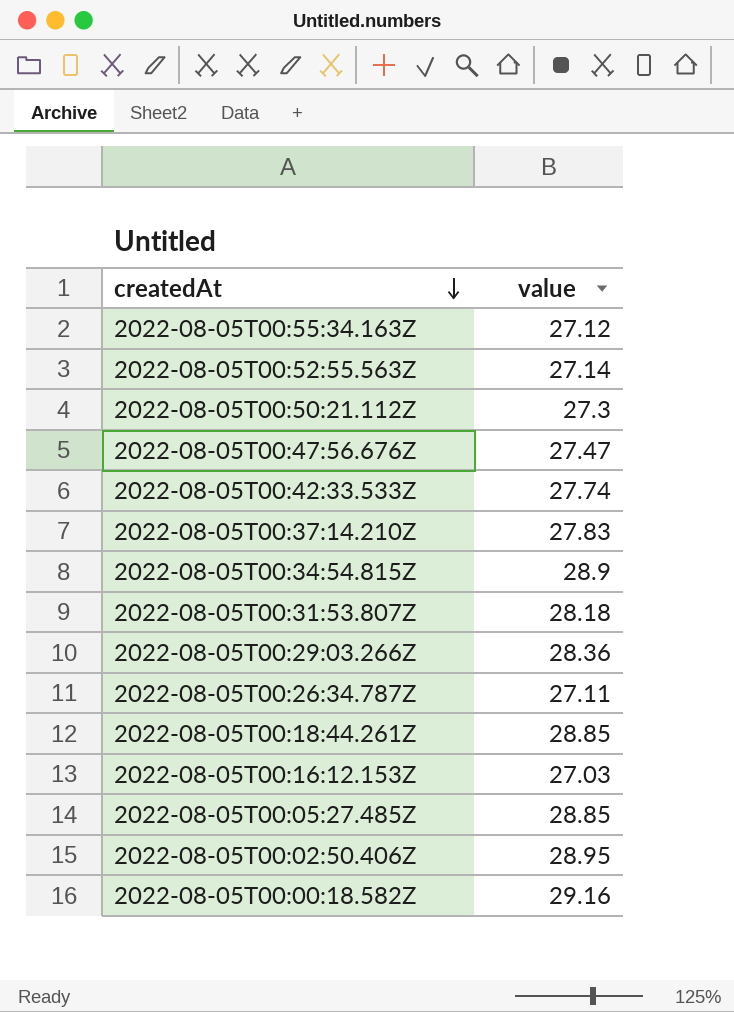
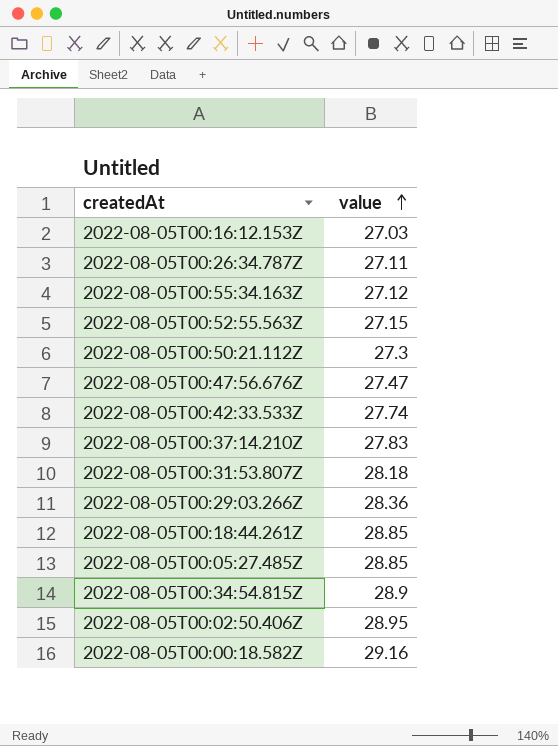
row order: createdAt descending -> value ascending
2022-08-05T00:52:55.563Z | value: 27.14 -> 27.15

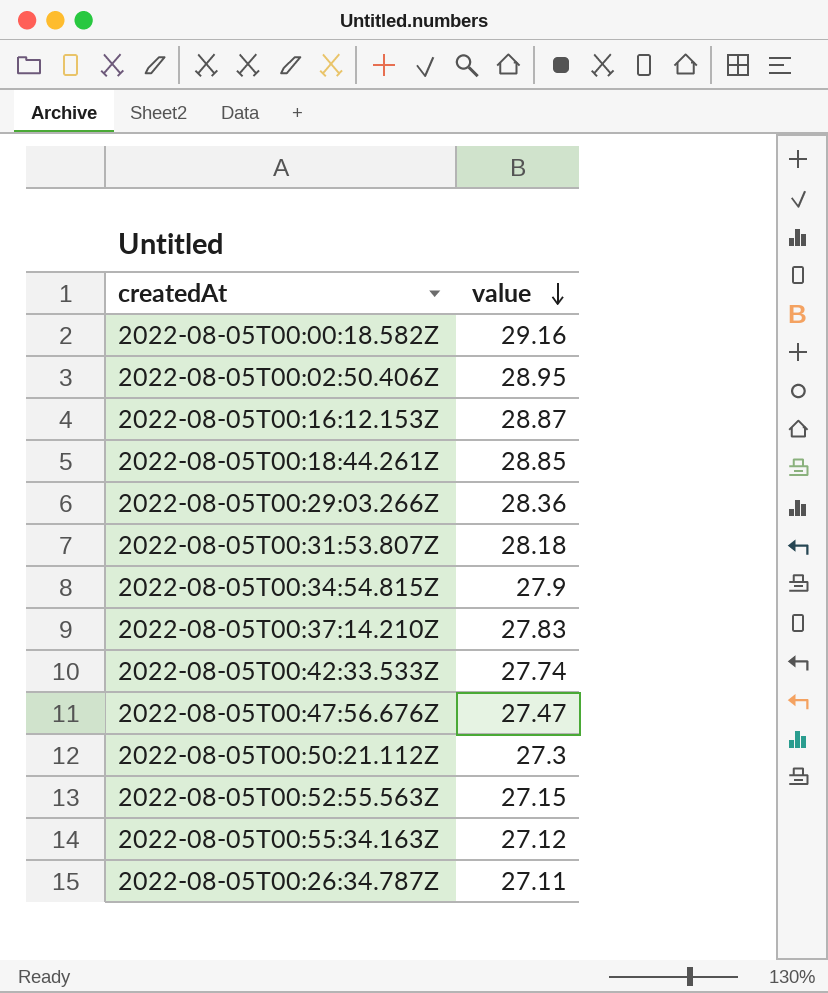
row order: value ascending -> value descending
row 2022-08-05T00:05:27.485Z: 28.85 -> none
2022-08-05T00:16:12.153Z | value: 27.03 -> 28.87
2022-08-05T00:34:54.815Z | value: 28.9 -> 27.9

